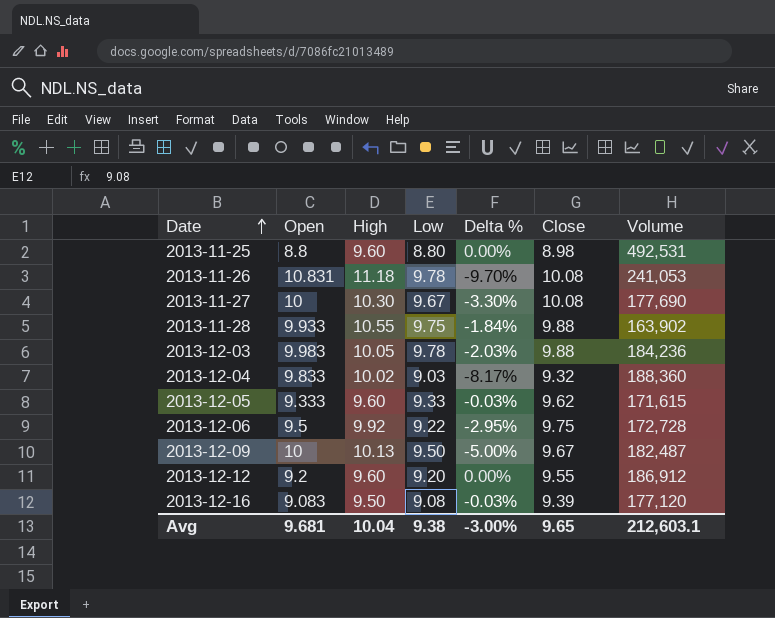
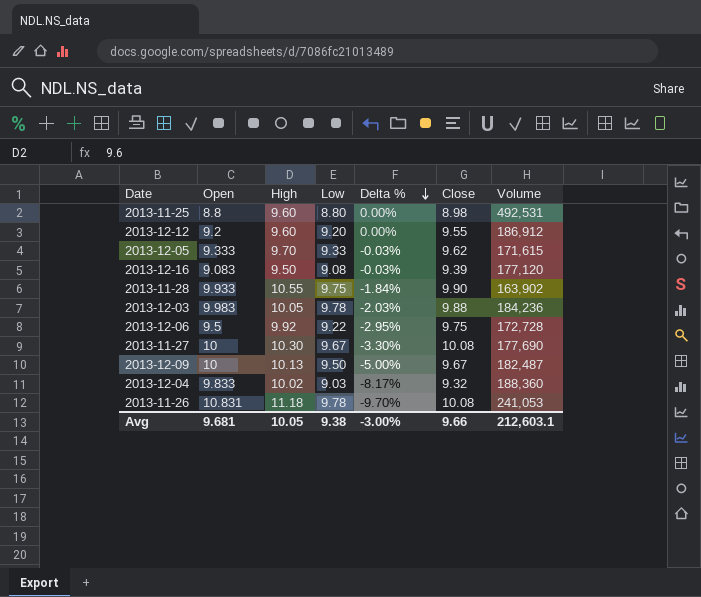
row order: Date ascending -> Delta % descending
2013-12-05 | High: 9.60 -> 9.70
2013-11-28 | Close: 9.88 -> 9.90
Avg | High: 10.04 -> 10.05
Avg | Close: 9.65 -> 9.66

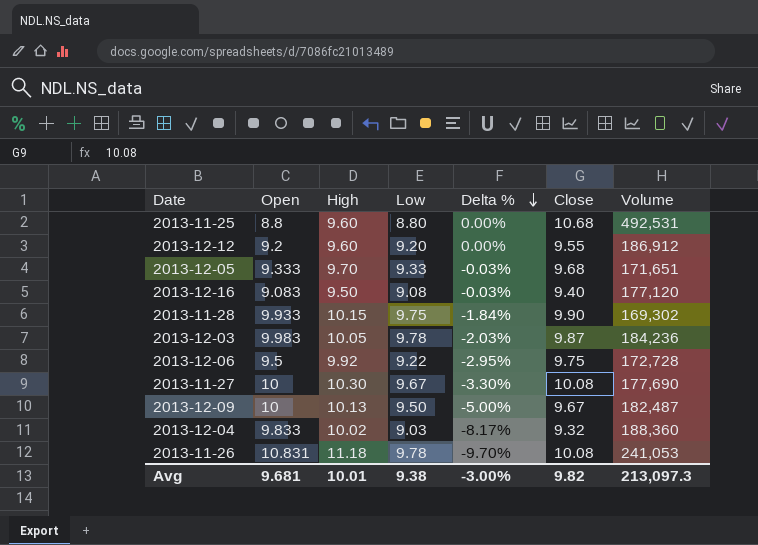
2013-11-25 | Close: 8.98 -> 10.68
2013-12-05 | Close: 9.62 -> 9.68
2013-12-05 | Volume: 171,615 -> 171,651
2013-12-16 | Close: 9.39 -> 9.40
2013-11-28 | High: 10.55 -> 10.15
2013-11-28 | Volume: 163,902 -> 169,302
2013-12-03 | Close: 9.88 -> 9.87
Avg | High: 10.05 -> 10.01
Avg | Close: 9.66 -> 9.82
Avg | Volume: 212,603.1 -> 213,097.3

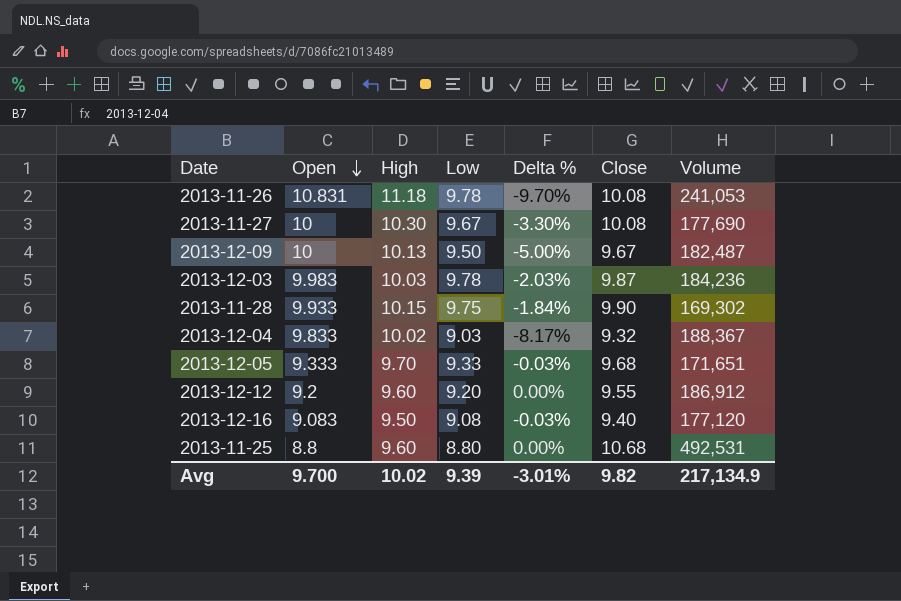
row order: Delta % descending -> Open descending
row 2013-12-06: 9.5 | 9.92 | 9.22 | -2.95% | 9.75 | 172,728 -> none
2013-12-03 | High: 10.05 -> 10.03
2013-12-04 | Volume: 188,360 -> 188,367
Avg | Open: 9.681 -> 9.700
Avg | High: 10.01 -> 10.02
Avg | Low: 9.38 -> 9.39
Avg | Delta %: -3.00% -> -3.01%
Avg | Volume: 213,097.3 -> 217,134.9

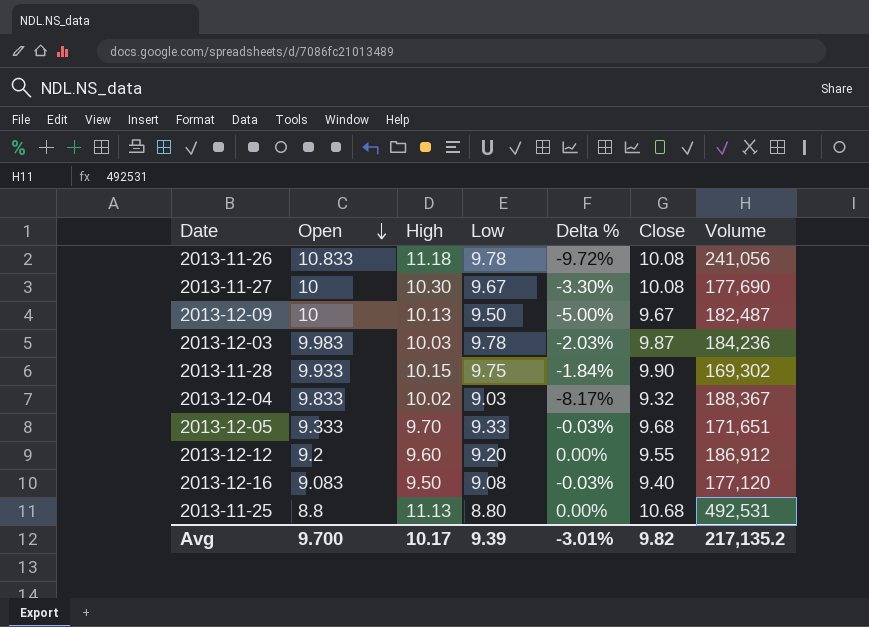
2013-11-26 | Open: 10.831 -> 10.833
2013-11-26 | Delta %: -9.70% -> -9.72%
2013-11-26 | Volume: 241,053 -> 241,056
2013-11-25 | High: 9.60 -> 11.13
Avg | High: 10.02 -> 10.17
Avg | Volume: 217,134.9 -> 217,135.2

